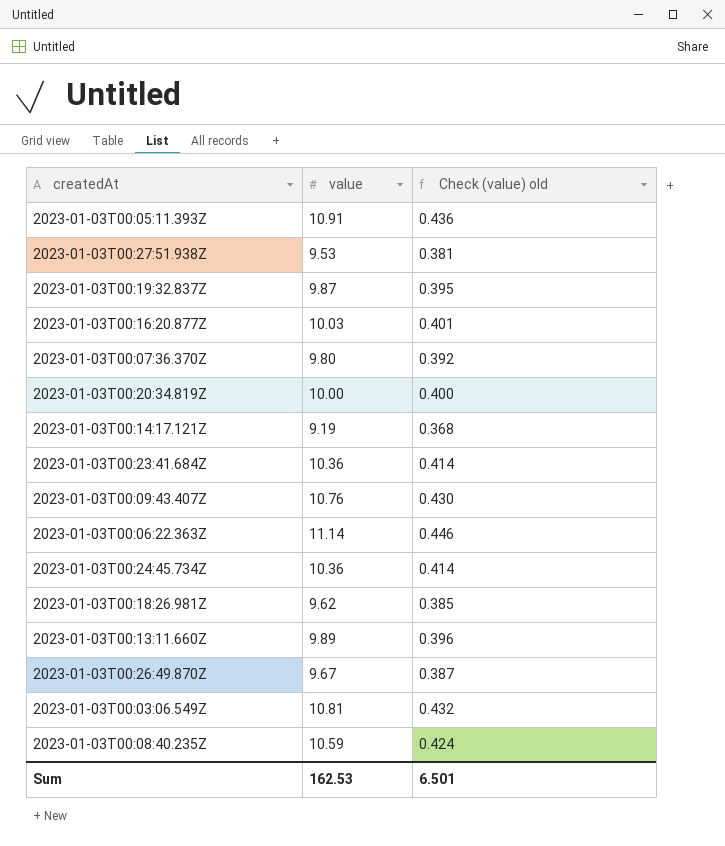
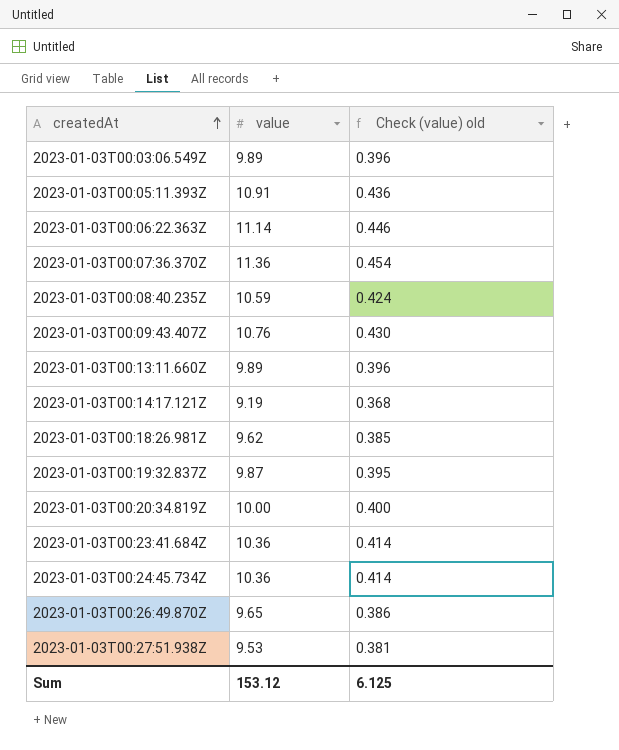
row order: none -> createdAt ascending
row 2023-01-03T00:16:20.877Z: 10.03 | 0.401 -> none
2023-01-03T00:03:06.549Z | value: 10.81 -> 9.89
2023-01-03T00:03:06.549Z | Check (value) old: 0.432 -> 0.396
2023-01-03T00:07:36.370Z | value: 9.80 -> 11.36
2023-01-03T00:07:36.370Z | Check (value) old: 0.392 -> 0.454
2023-01-03T00:26:49.870Z | value: 9.67 -> 9.65
2023-01-03T00:26:49.870Z | Check (value) old: 0.387 -> 0.386
Sum | value: 162.53 -> 153.12
Sum | Check (value) old: 6.501 -> 6.125

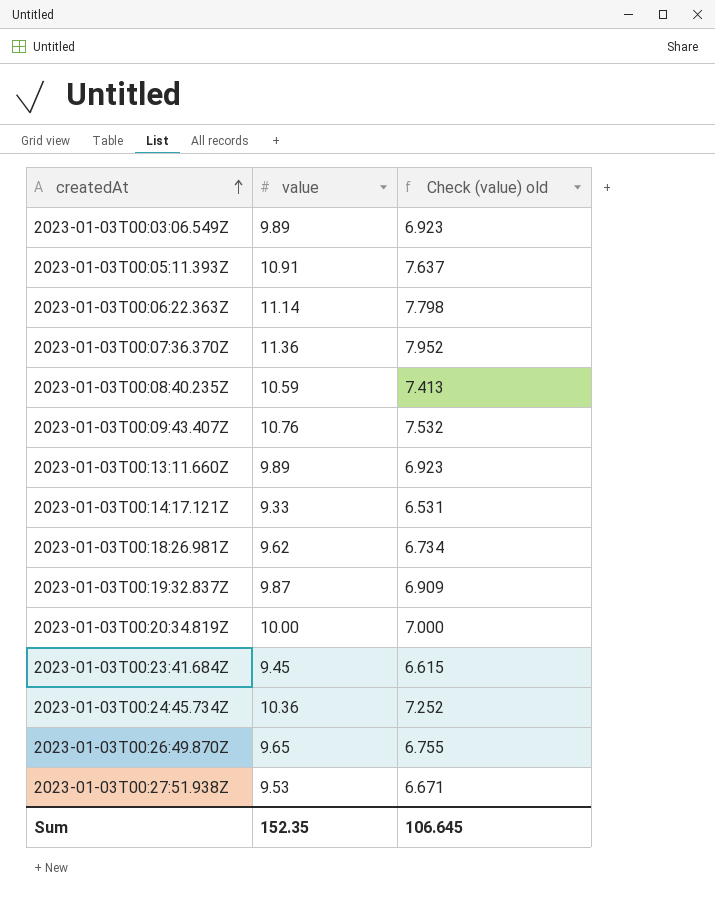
column Check (value) old | formula: [value] * 0.04 -> [value] * 0.7
2023-01-03T00:14:17.121Z | value: 9.19 -> 9.33
2023-01-03T00:23:41.684Z | value: 10.36 -> 9.45
Sum | value: 153.12 -> 152.35
Sum | Check (value) old: 6.125 -> 106.645

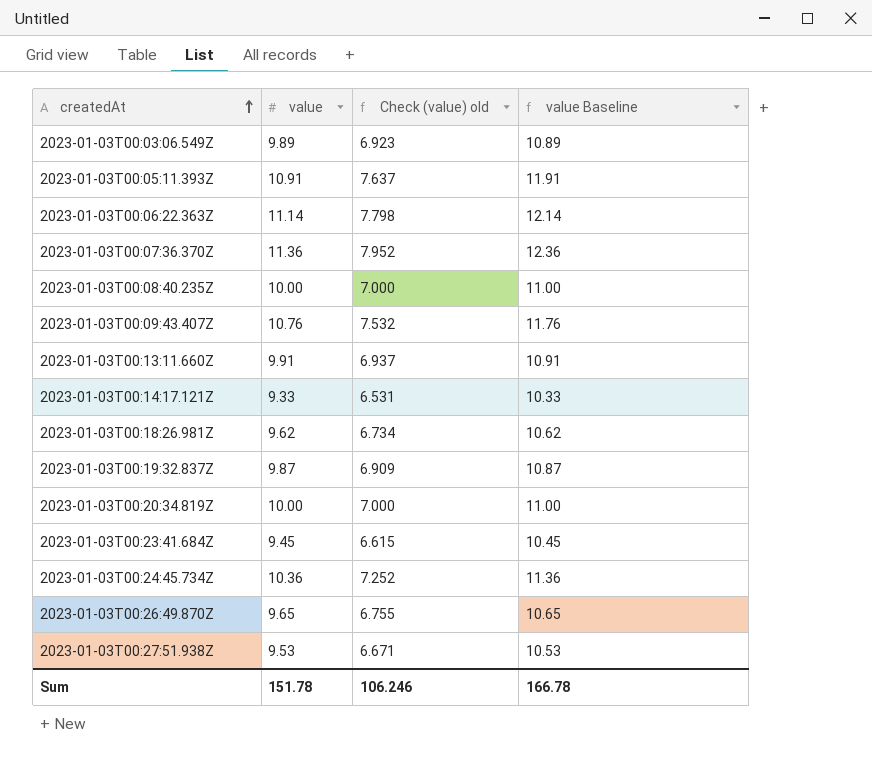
column value Baseline | formula: none -> [value] + 1
2023-01-03T00:08:40.235Z | value: 10.59 -> 10.00
2023-01-03T00:08:40.235Z | Check (value) old: 7.413 -> 7.000
2023-01-03T00:13:11.660Z | value: 9.89 -> 9.91
2023-01-03T00:13:11.660Z | Check (value) old: 6.923 -> 6.937
Sum | value: 152.35 -> 151.78
Sum | Check (value) old: 106.645 -> 106.246

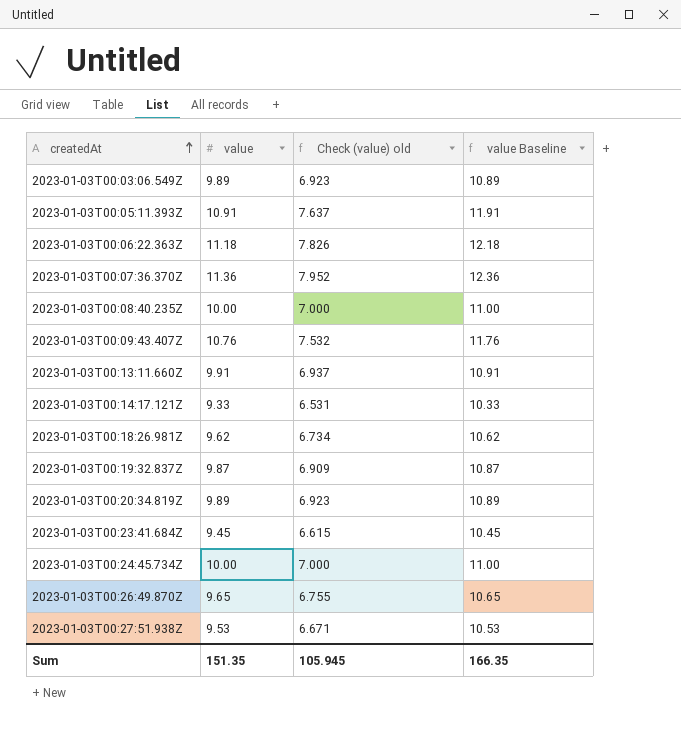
2023-01-03T00:06:22.363Z | value: 11.14 -> 11.18
2023-01-03T00:06:22.363Z | Check (value) old: 7.798 -> 7.826
2023-01-03T00:06:22.363Z | value Baseline: 12.14 -> 12.18
2023-01-03T00:20:34.819Z | value: 10.00 -> 9.89
2023-01-03T00:20:34.819Z | Check (value) old: 7.000 -> 6.923
2023-01-03T00:20:34.819Z | value Baseline: 11.00 -> 10.89
2023-01-03T00:24:45.734Z | value: 10.36 -> 10.00
2023-01-03T00:24:45.734Z | Check (value) old: 7.252 -> 7.000
2023-01-03T00:24:45.734Z | value Baseline: 11.36 -> 11.00
Sum | value: 151.78 -> 151.35
Sum | Check (value) old: 106.246 -> 105.945
Sum | value Baseline: 166.78 -> 166.35

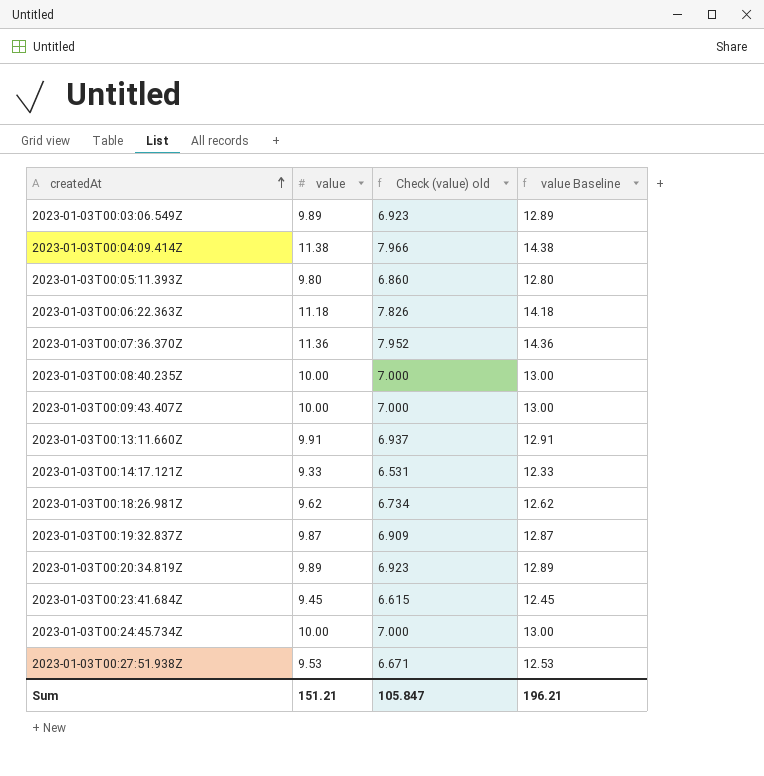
column value Baseline | formula: [value] + 1 -> [value] + 3
row 2023-01-03T00:26:49.870Z: 9.65 | 6.755 | 10.65 -> none
row 2023-01-03T00:04:09.414Z: none -> 11.38 | 7.966 | 14.38
2023-01-03T00:05:11.393Z | value: 10.91 -> 9.80
2023-01-03T00:05:11.393Z | Check (value) old: 7.637 -> 6.860
2023-01-03T00:09:43.407Z | value: 10.76 -> 10.00
2023-01-03T00:09:43.407Z | Check (value) old: 7.532 -> 7.000
Sum | value: 151.35 -> 151.21
Sum | Check (value) old: 105.945 -> 105.847
Sum | value Baseline: 166.35 -> 196.21

